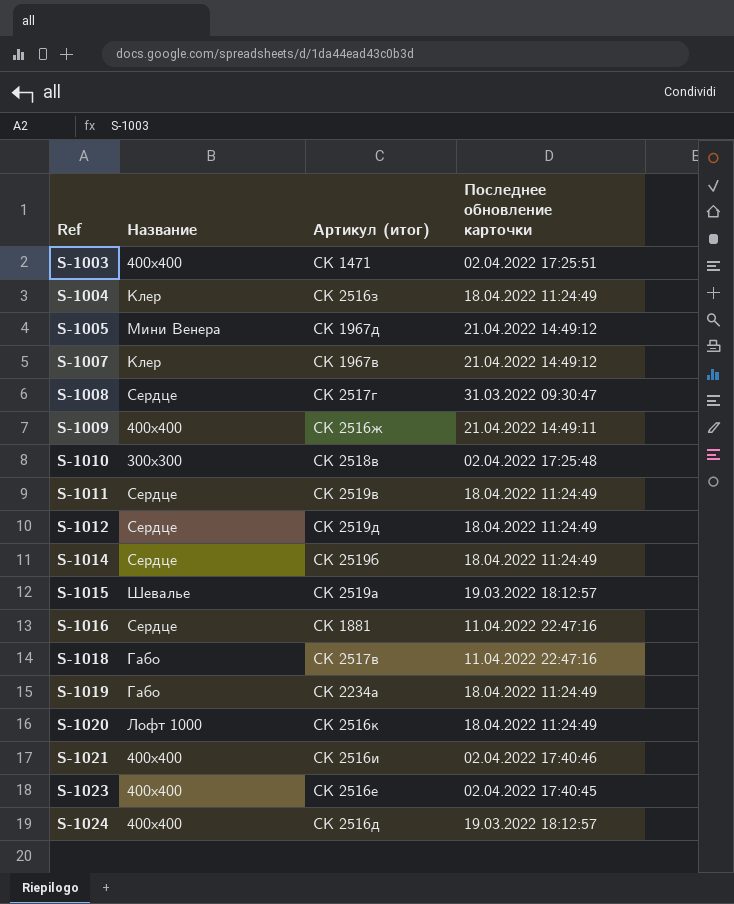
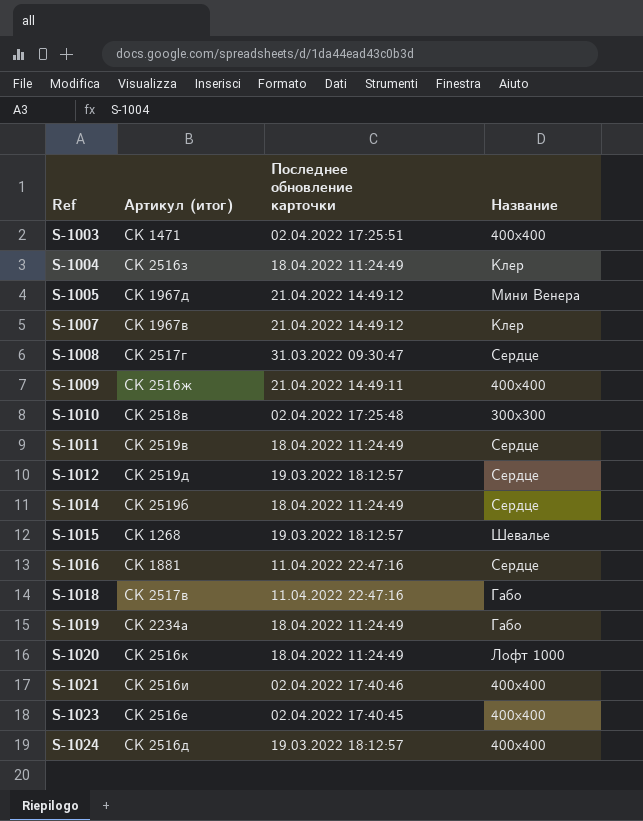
column Название | position: 2 -> 4
S-1012 | Последнее обновление карточки: 18.04.2022 11:24:49 -> 19.03.2022 18:12:57
S-1015 | Артикул (итог): СК 2519а -> СК 1268

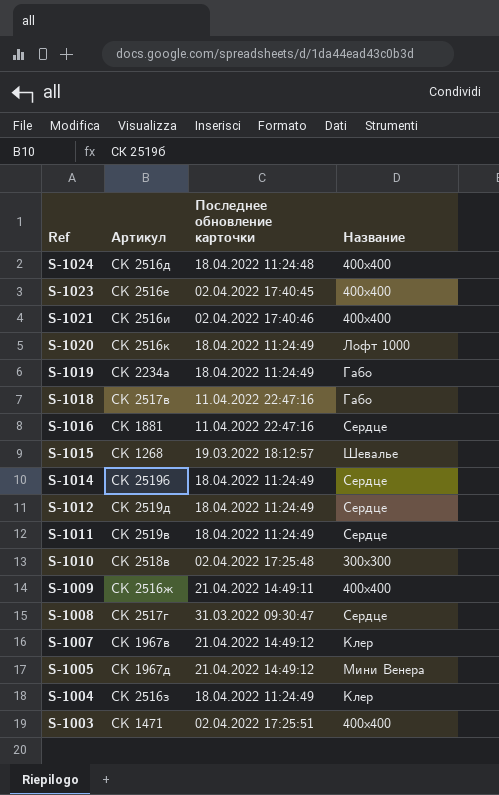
row order: Ref ascending -> Ref descending
column name: Артикул (итог) -> Артикул
S-1024 | Последнее обновление карточки: 19.03.2022 18:12:57 -> 18.04.2022 11:24:48
S-1012 | Последнее обновление карточки: 19.03.2022 18:12:57 -> 18.04.2022 11:24:49

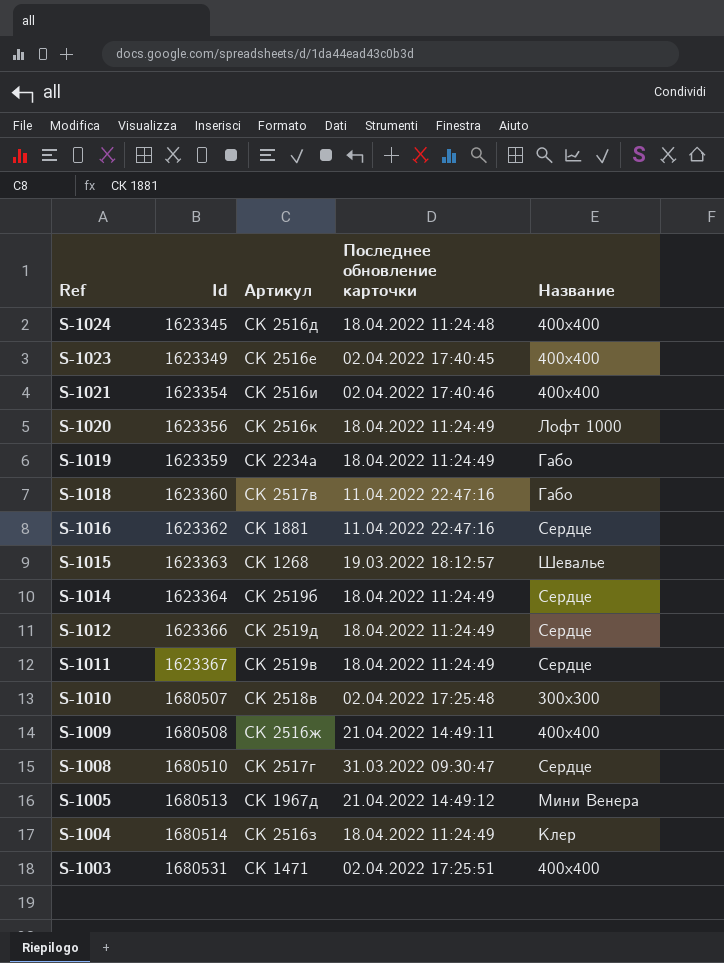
column Id | position: none -> 2
row S-1007: СК 1967в | 21.04.2022 14:49:12 | Клер -> none

